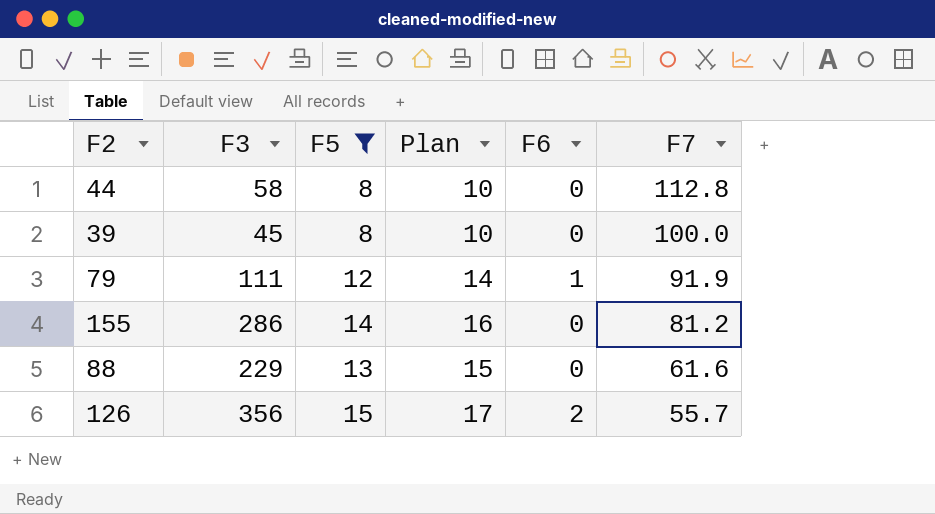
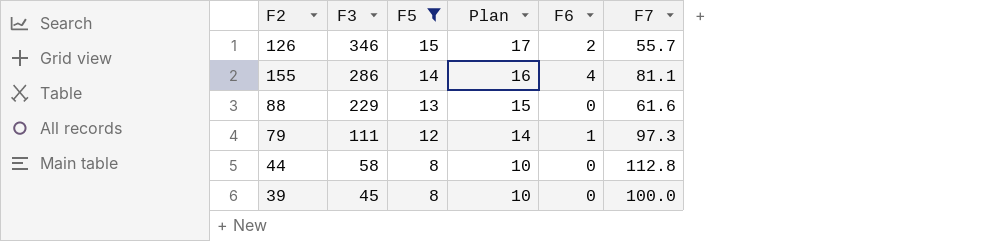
row order: F7 descending -> F3 descending
126 | F3: 356 -> 346
155 | F6: 0 -> 4
155 | F7: 81.2 -> 81.1
79 | F7: 91.9 -> 97.3

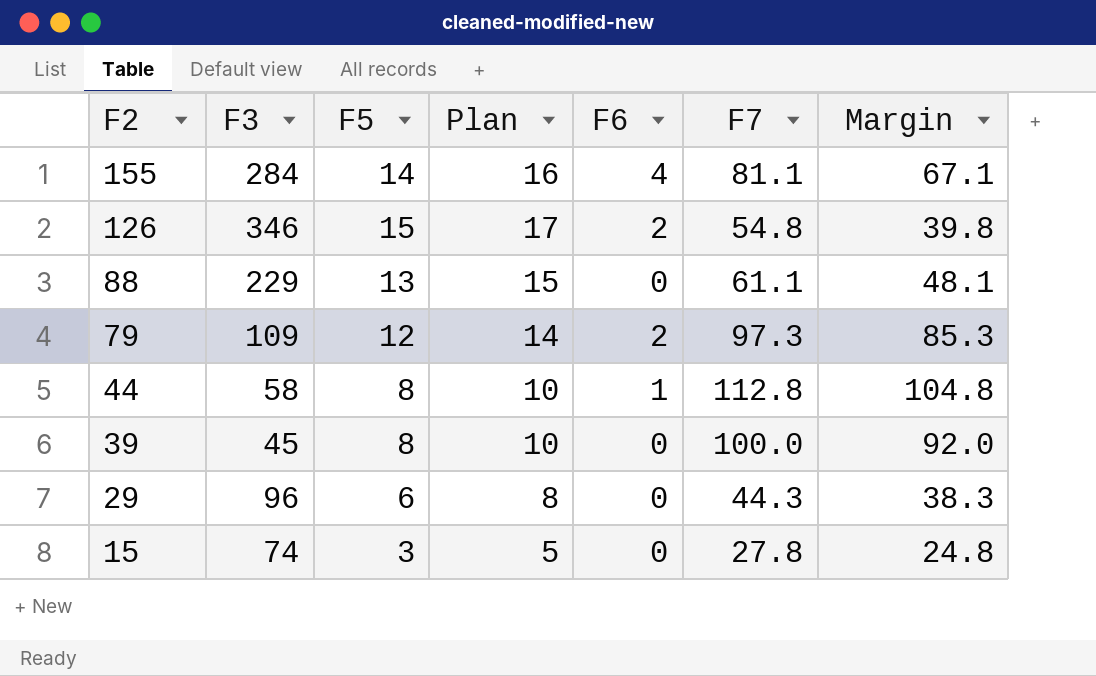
filter: F5 >= 8 -> none
row order: F3 descending -> F2 descending
column Margin | formula: none -> [F7] - [F5]
155 | F3: 286 -> 284
126 | F7: 55.7 -> 54.8
88 | F7: 61.6 -> 61.1
79 | F3: 111 -> 109
79 | F6: 1 -> 2
44 | F6: 0 -> 1

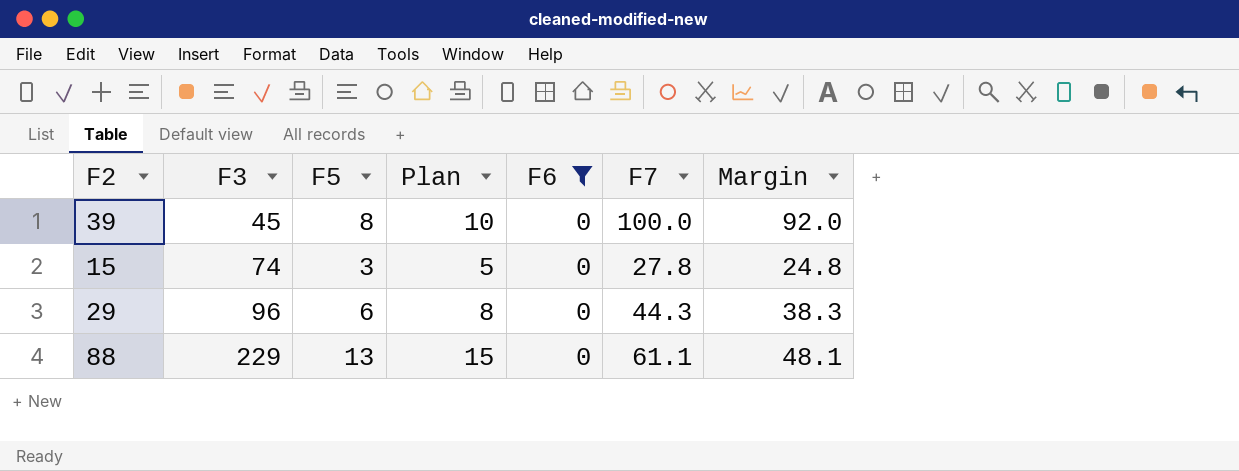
filter: none -> F6 = 0
row order: F2 descending -> F3 ascending

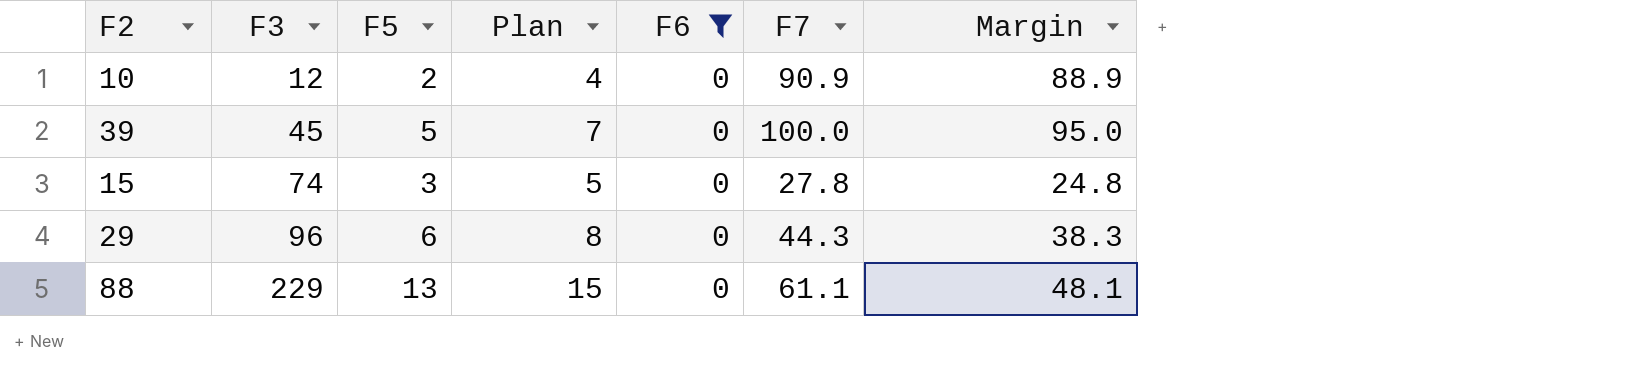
row 10: none -> 12 | 2 | 4 | 0 | 90.9 | 88.9
39 | F5: 8 -> 5
39 | Plan: 10 -> 7
39 | Margin: 92.0 -> 95.0

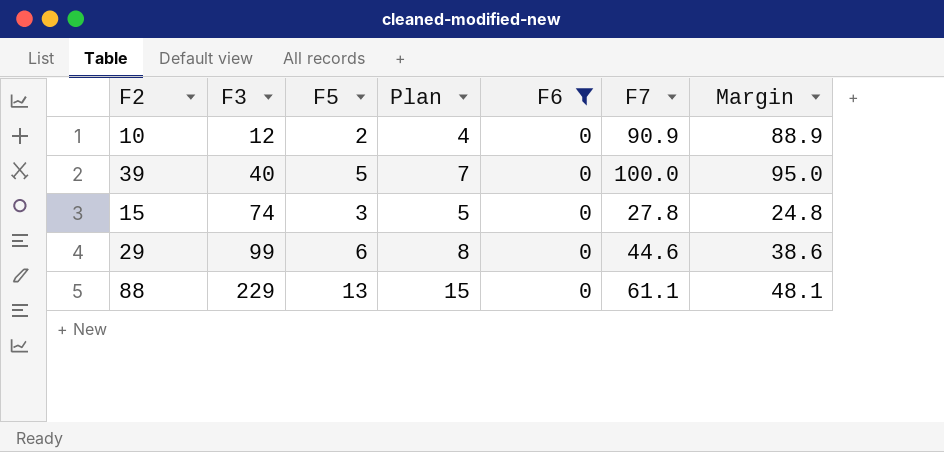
39 | F3: 45 -> 40
29 | F3: 96 -> 99
29 | F7: 44.3 -> 44.6
29 | Margin: 38.3 -> 38.6

